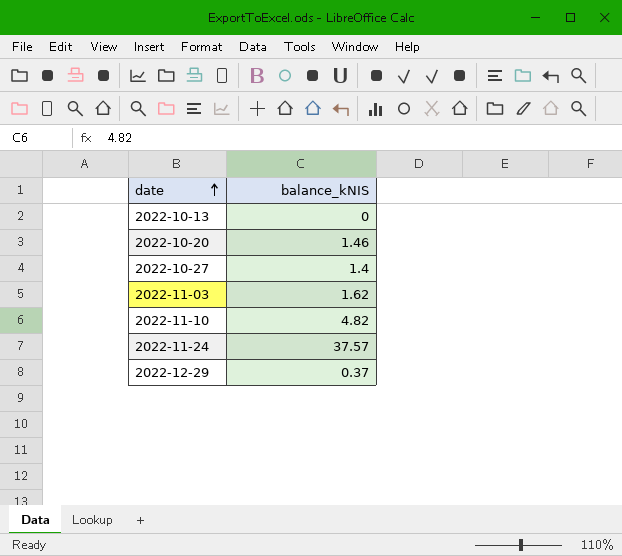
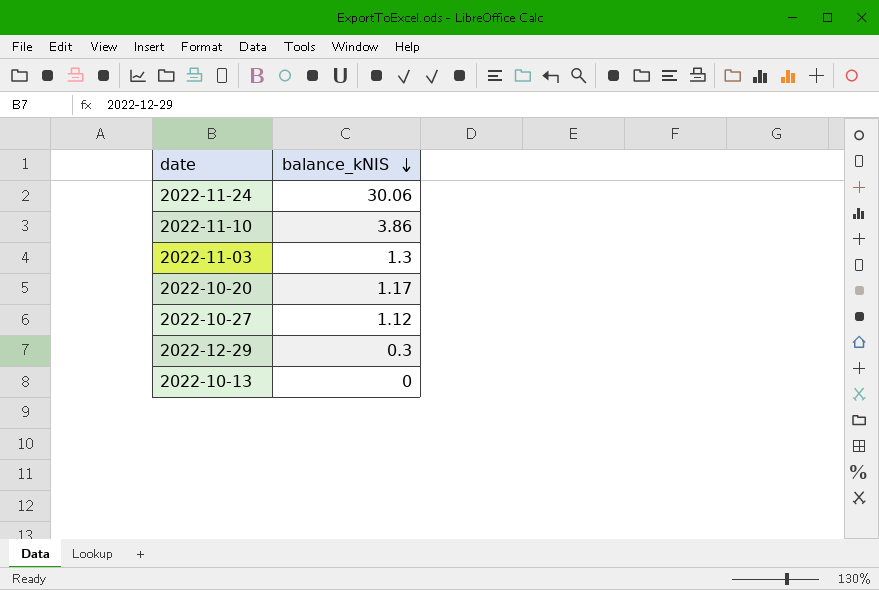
row order: date ascending -> balance_kNIS descending
2022-11-24 | balance_kNIS: 37.57 -> 30.06
2022-11-10 | balance_kNIS: 4.82 -> 3.86
2022-11-03 | balance_kNIS: 1.62 -> 1.3
2022-10-20 | balance_kNIS: 1.46 -> 1.17
2022-10-27 | balance_kNIS: 1.4 -> 1.12
2022-12-29 | balance_kNIS: 0.37 -> 0.3

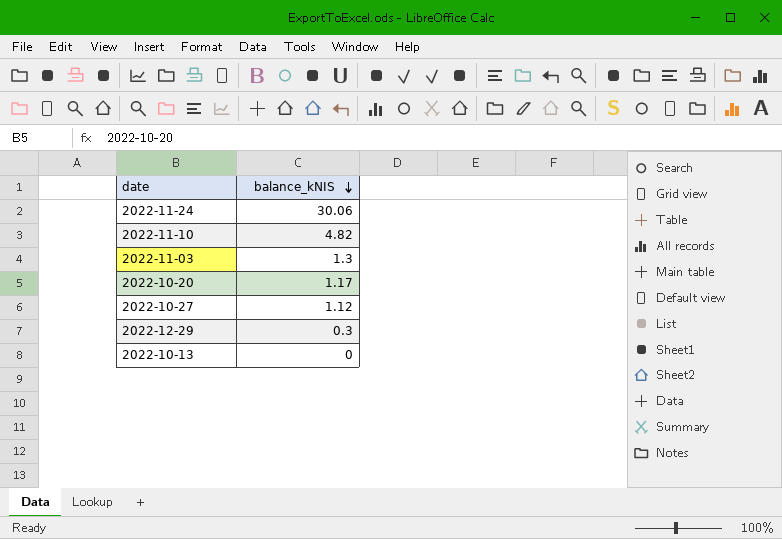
2022-11-10 | balance_kNIS: 3.86 -> 4.82

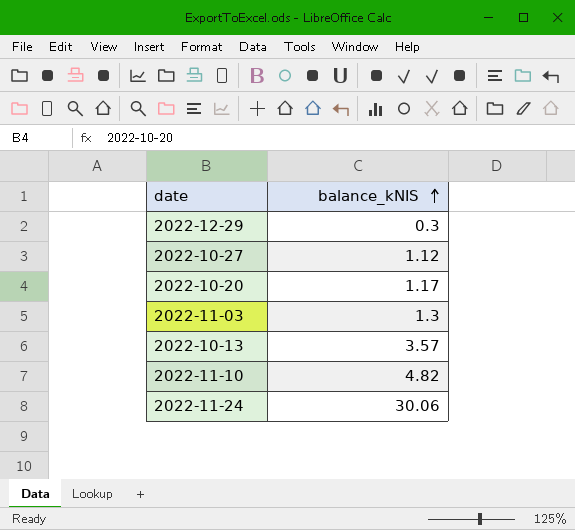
row order: balance_kNIS descending -> balance_kNIS ascending
2022-10-13 | balance_kNIS: 0 -> 3.57

